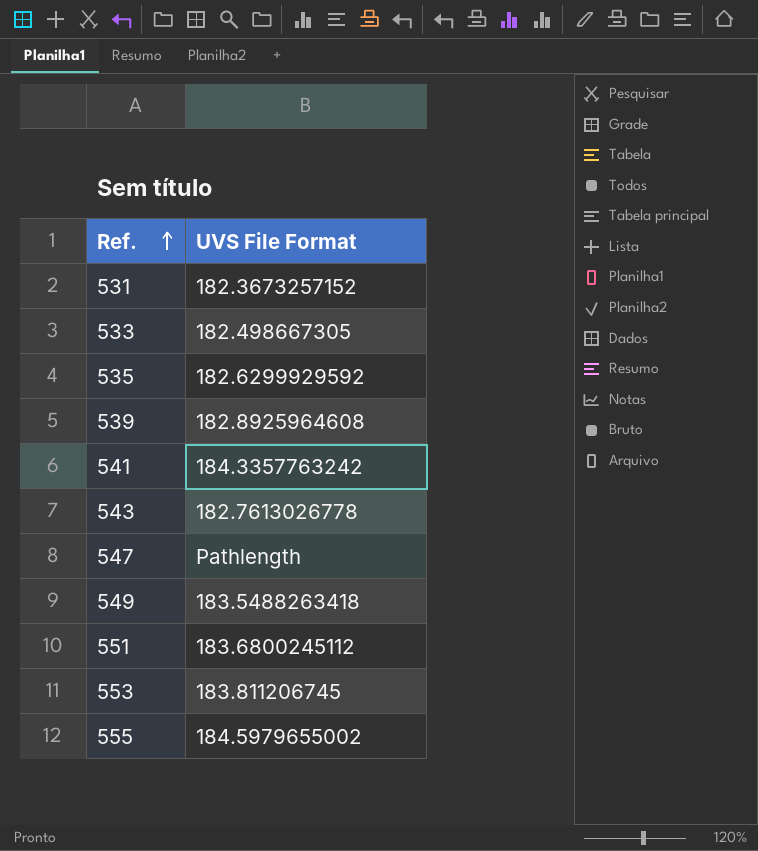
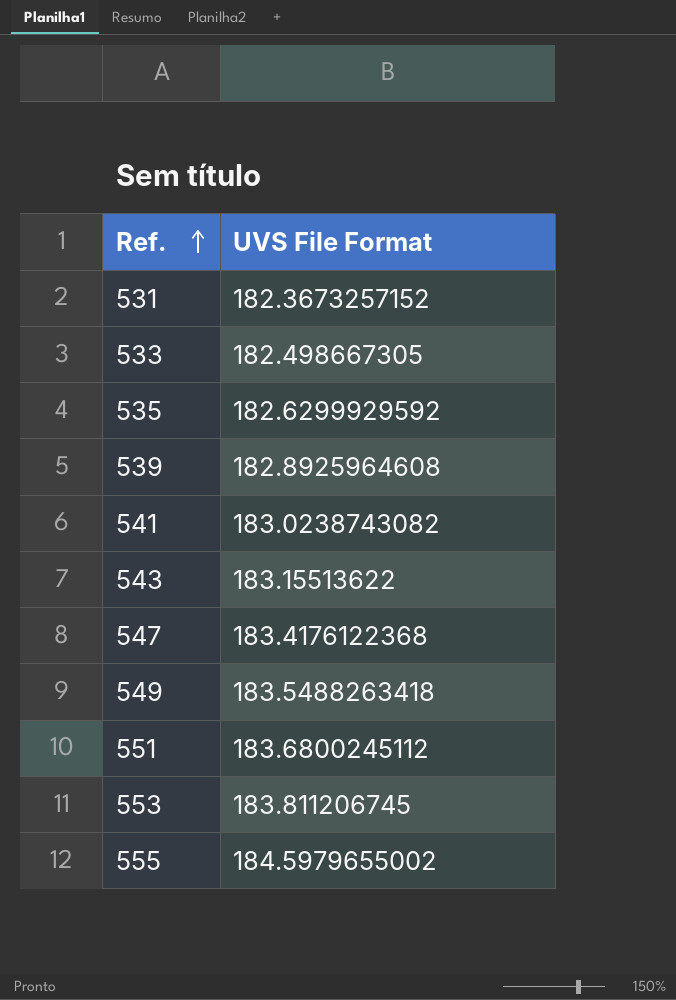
541 | UVS File Format: 184.3357763242 -> 183.0238743082
543 | UVS File Format: 182.7613026778 -> 183.15513622
547 | UVS File Format: Pathlength -> 183.4176122368

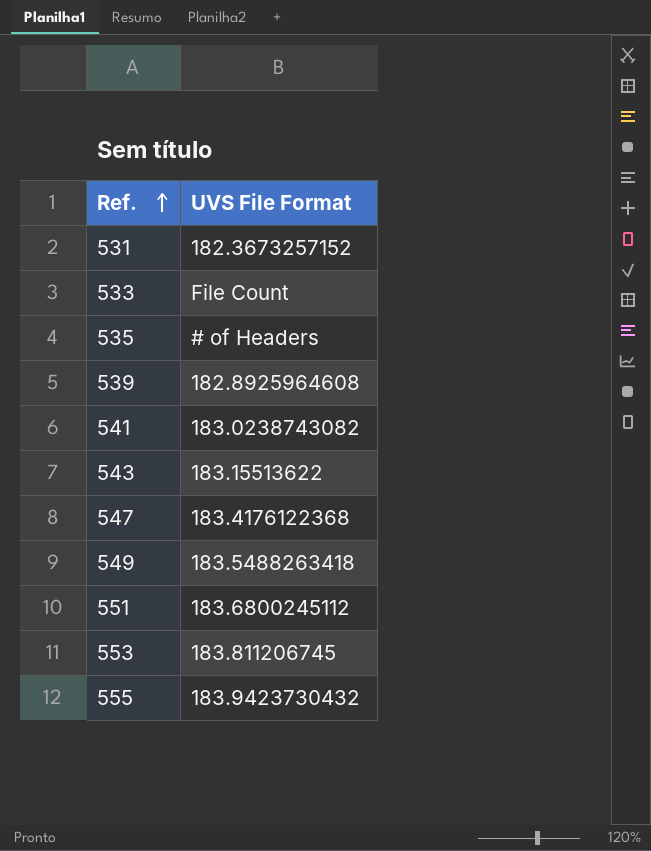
533 | UVS File Format: 182.498667305 -> File Count
535 | UVS File Format: 182.6299929592 -> # of Headers
555 | UVS File Format: 184.5979655002 -> 183.9423730432

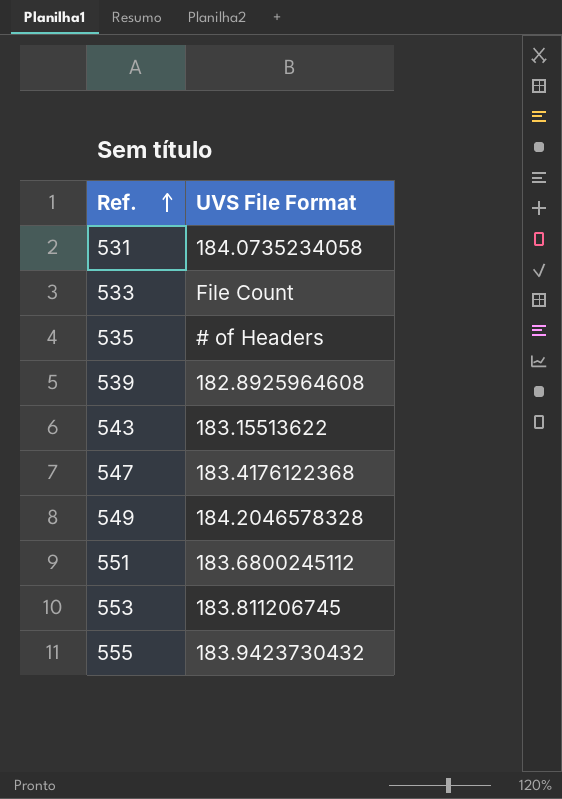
row 541: 183.0238743082 -> none
531 | UVS File Format: 182.3673257152 -> 184.0735234058
549 | UVS File Format: 183.5488263418 -> 184.2046578328

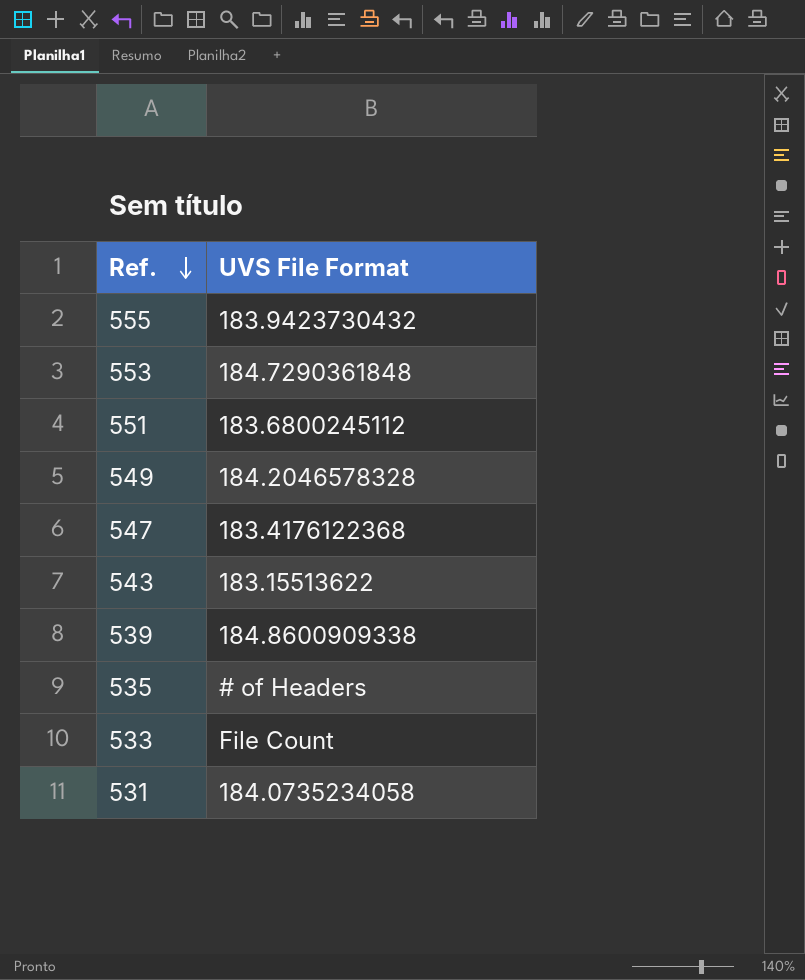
row order: Ref. ascending -> Ref. descending
553 | UVS File Format: 183.811206745 -> 184.7290361848
539 | UVS File Format: 182.8925964608 -> 184.8600909338

